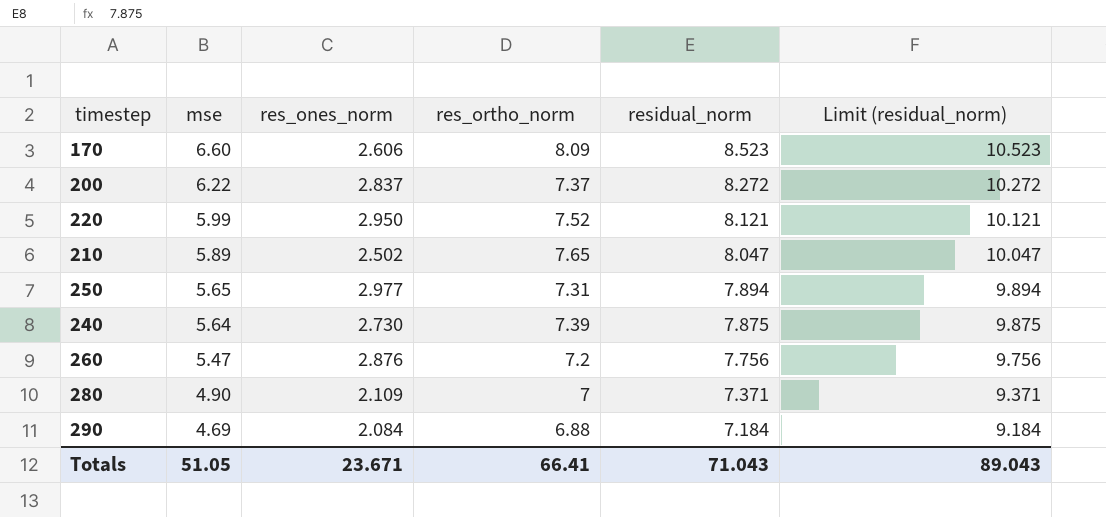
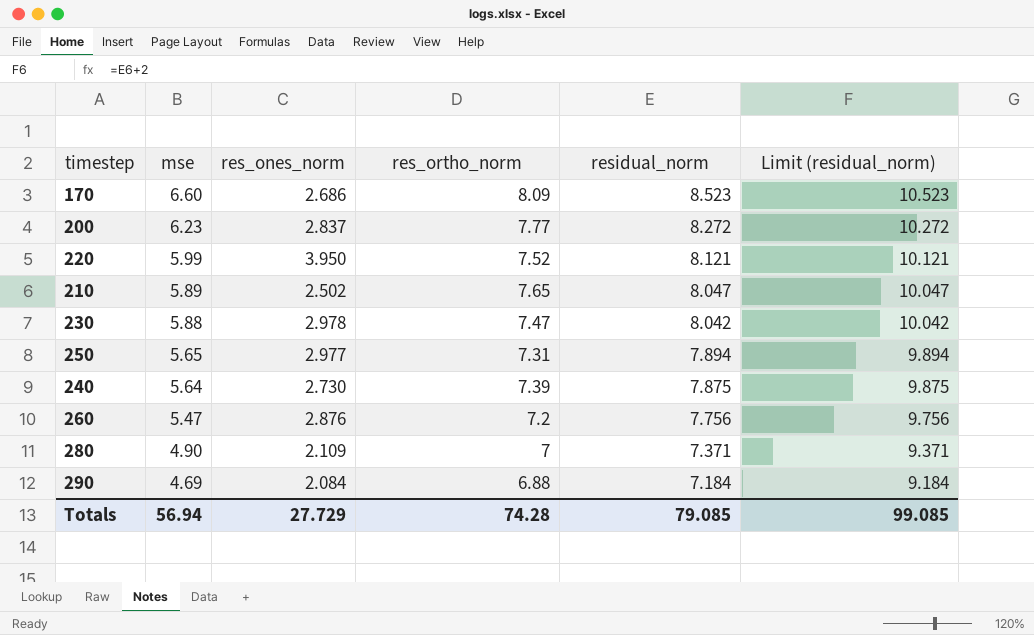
170 | res_ones_norm: 2.606 -> 2.686
200 | mse: 6.22 -> 6.23
200 | res_ortho_norm: 7.37 -> 7.77
220 | res_ones_norm: 2.950 -> 3.950
row 230: none -> 5.88 | 2.978 | 7.47 | 8.042 | 10.042
Totals | mse: 51.05 -> 56.94
Totals | res_ones_norm: 23.671 -> 27.729
Totals | res_ortho_norm: 66.41 -> 74.28
Totals | residual_norm: 71.043 -> 79.085
Totals | Limit (residual_norm): 89.043 -> 99.085

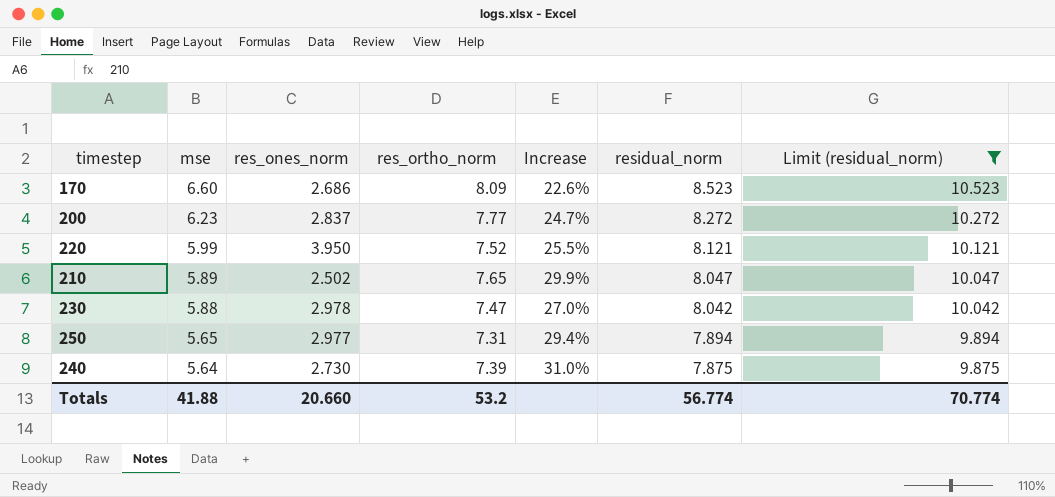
filter: none -> Limit (residual_norm) >= 9.875
column Increase | formula: none -> ([res_ortho_norm] - [mse]) / [mse]
Totals | mse: 56.94 -> 41.88
Totals | res_ones_norm: 27.729 -> 20.660
Totals | res_ortho_norm: 74.28 -> 53.2
Totals | residual_norm: 79.085 -> 56.774
Totals | Limit (residual_norm): 99.085 -> 70.774

